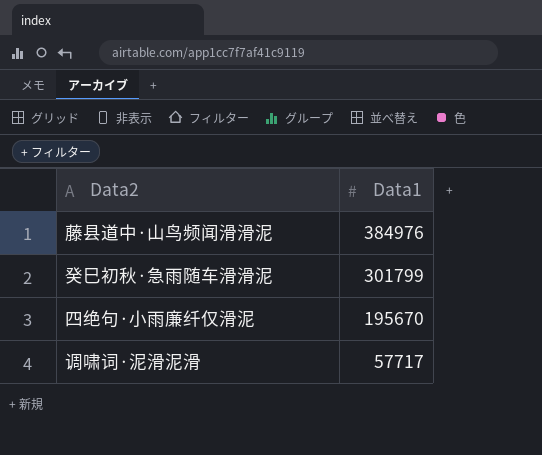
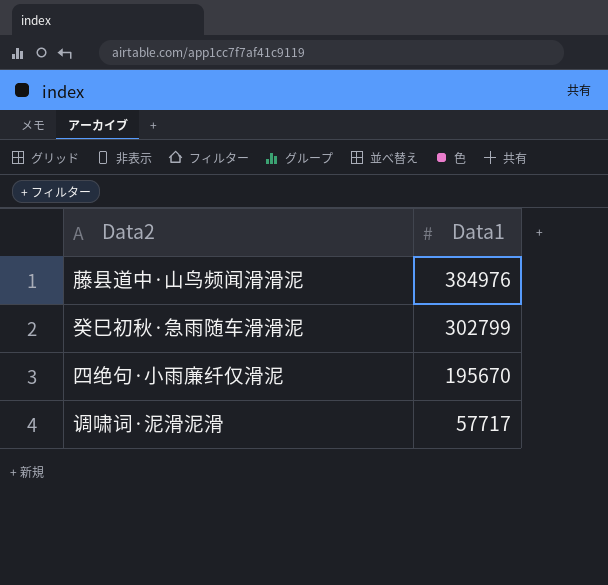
癸巳初秋·急雨随车滑滑泥 | Data1: 301799 -> 302799

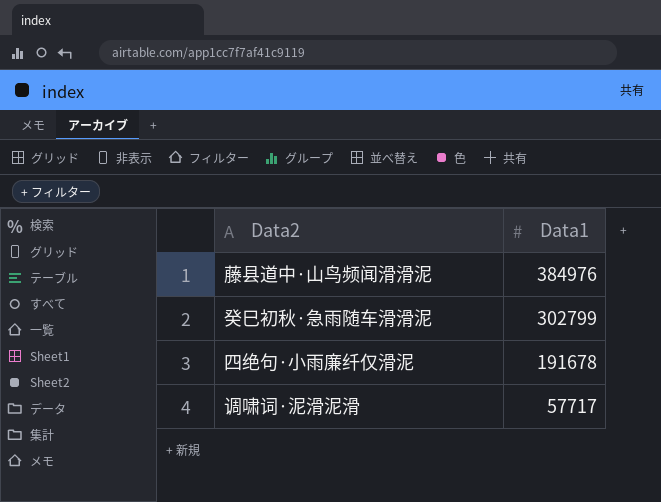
四绝句·小雨廉纤仅滑泥 | Data1: 195670 -> 191678

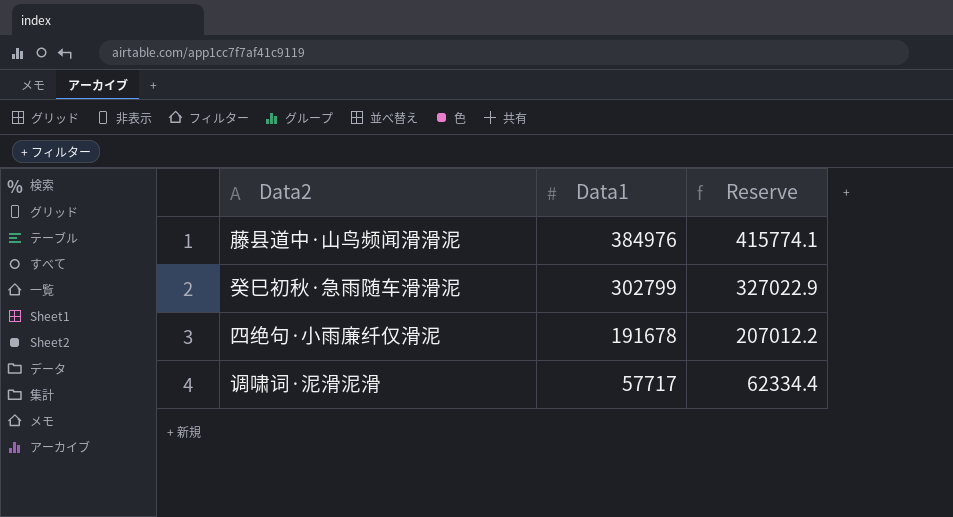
column Reserve | formula: none -> [Data1] * 1.08

